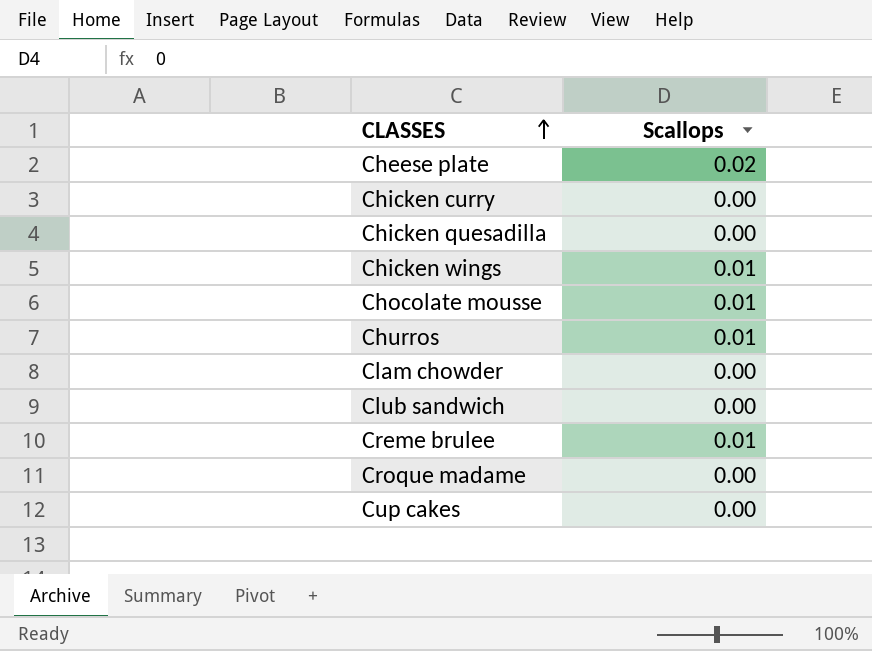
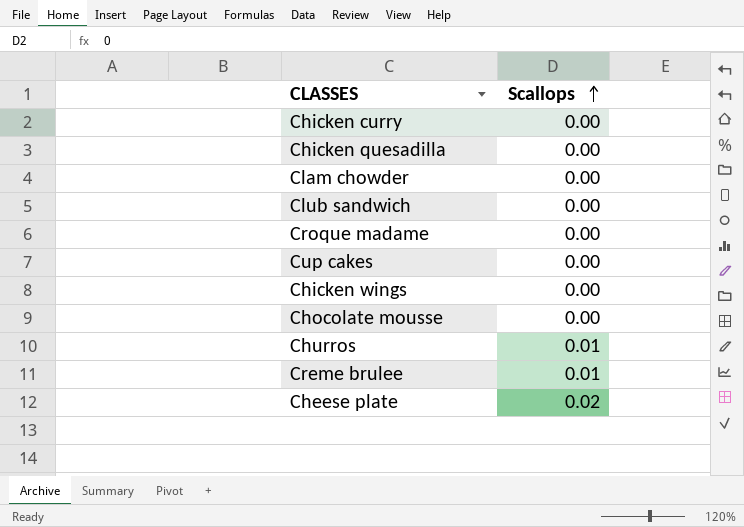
row order: CLASSES ascending -> Scallops ascending
Chicken wings | Scallops: 0.01 -> 0.00
Chocolate mousse | Scallops: 0.01 -> 0.00

